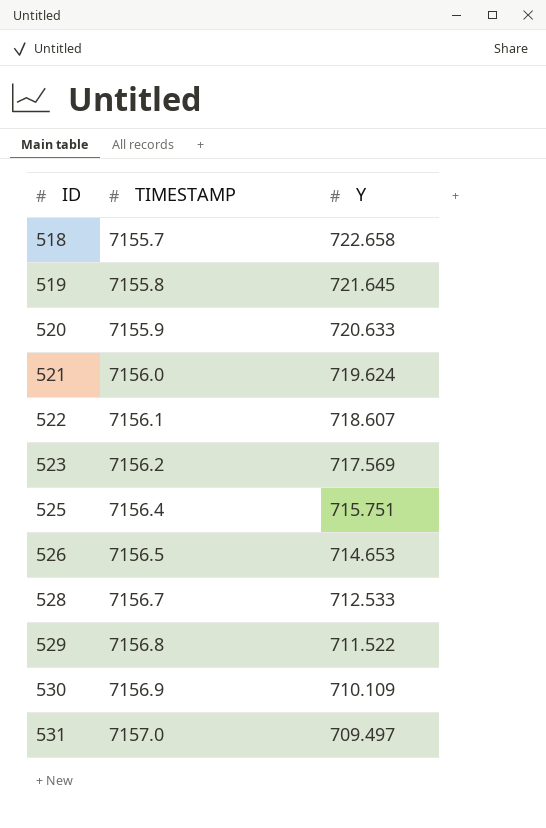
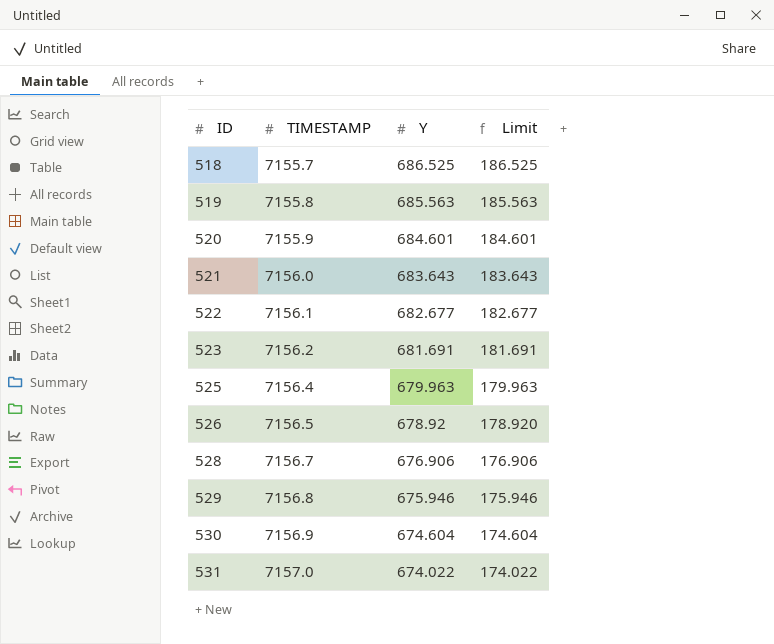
column Limit | formula: none -> [Y] - 500
518 | Y: 722.658 -> 686.525
519 | Y: 721.645 -> 685.563
520 | Y: 720.633 -> 684.601
521 | Y: 719.624 -> 683.643
522 | Y: 718.607 -> 682.677
523 | Y: 717.569 -> 681.691
525 | Y: 715.751 -> 679.963
526 | Y: 714.653 -> 678.92
528 | Y: 712.533 -> 676.906
529 | Y: 711.522 -> 675.946
530 | Y: 710.109 -> 674.604
531 | Y: 709.497 -> 674.022

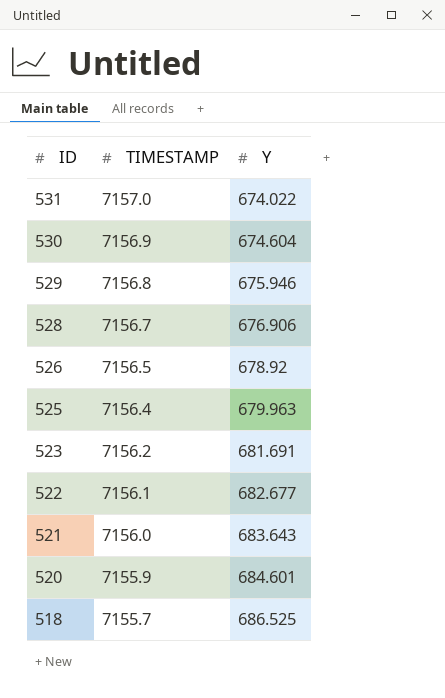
row order: ID ascending -> ID descending
column Limit | formula: [Y] - 500 -> none
row 519: 7155.8 | 685.563 | 185.563 -> none

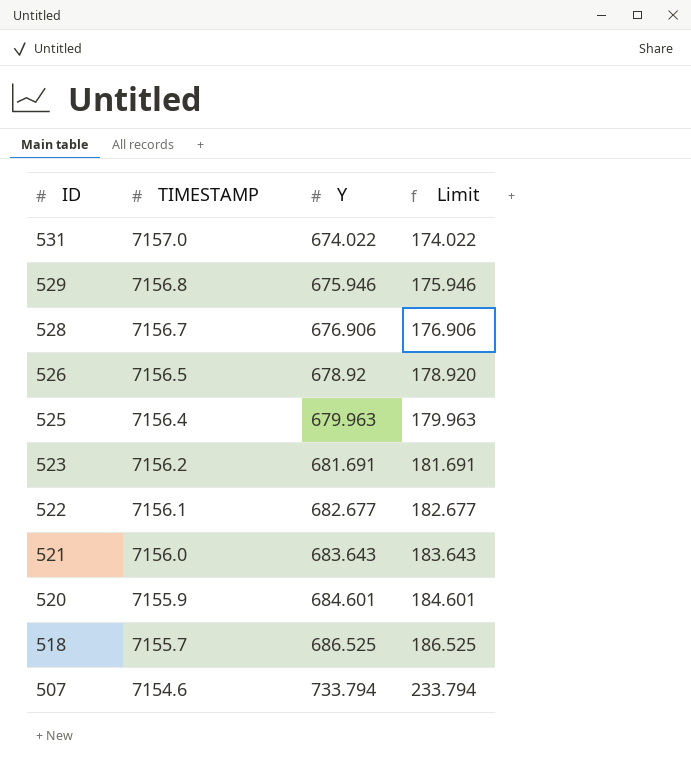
column Limit | formula: none -> [Y] - 500
row 530: 7156.9 | 674.604 -> none
row 507: none -> 7154.6 | 733.794 | 233.794

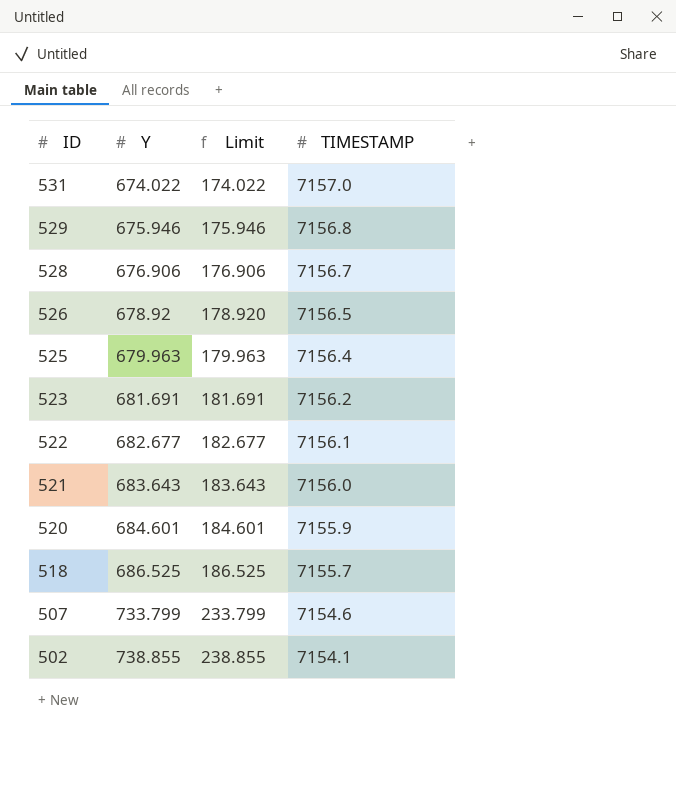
column TIMESTAMP | position: 2 -> 4
507 | Y: 733.794 -> 733.799
507 | Limit: 233.794 -> 233.799
row 502: none -> 738.855 | 238.855 | 7154.1

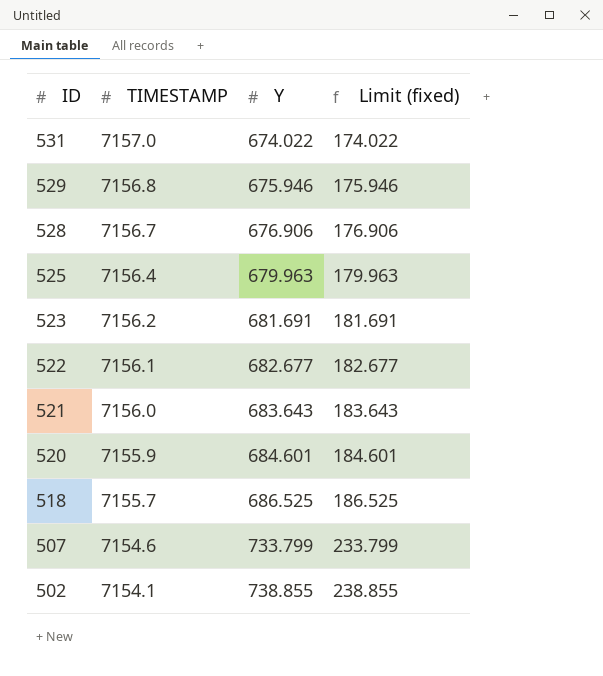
column TIMESTAMP | position: 4 -> 2
column name: Limit -> Limit (fixed)
row 526: 678.92 | 178.920 | 7156.5 -> none

